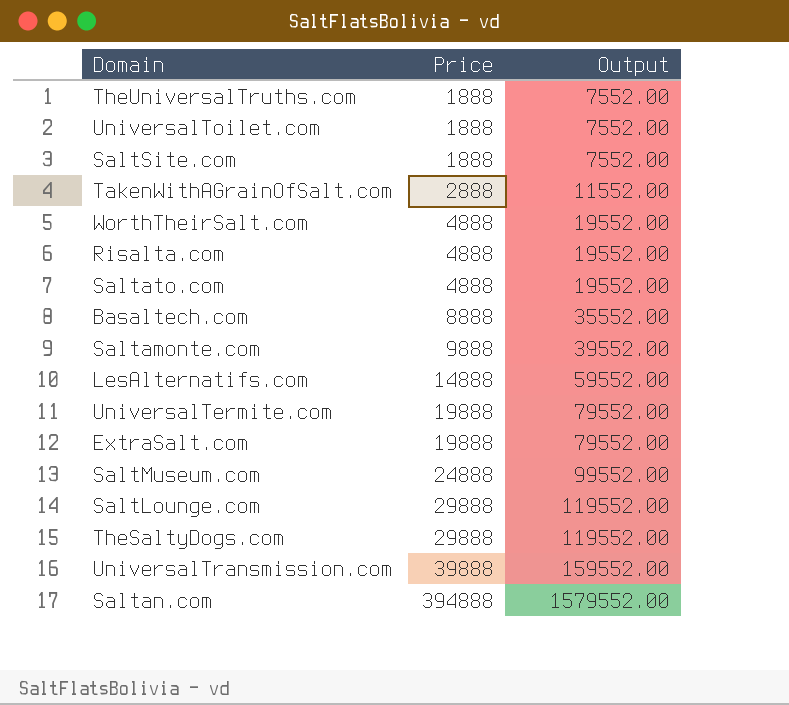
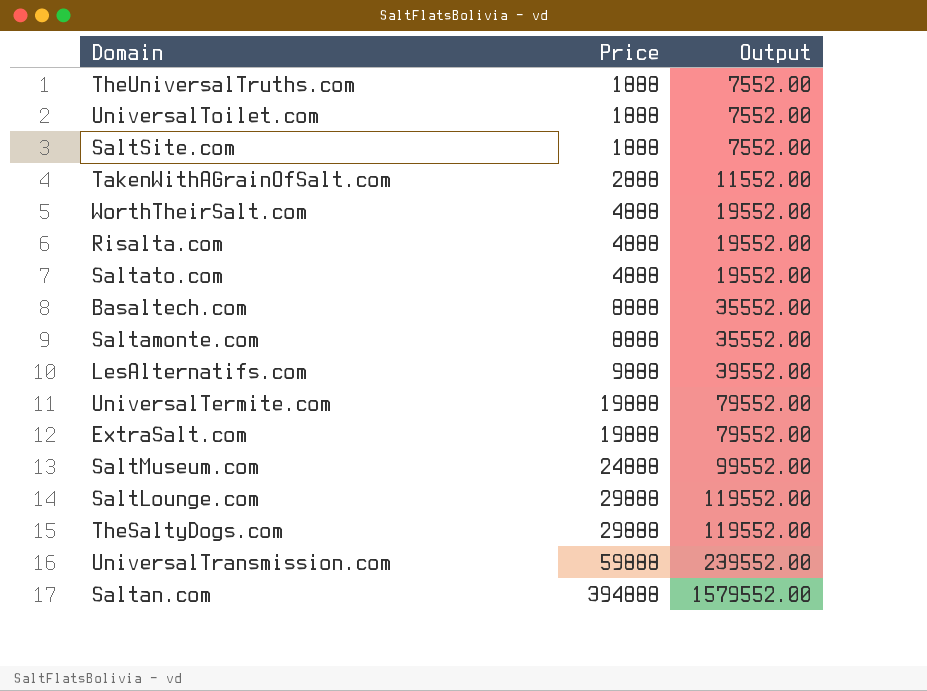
Saltamonte.com | Price: 9888 -> 8888
Saltamonte.com | Output: 39552.00 -> 35552.00
LesAlternatifs.com | Price: 14888 -> 9888
LesAlternatifs.com | Output: 59552.00 -> 39552.00
UniversalTransmission.com | Price: 39888 -> 59888
UniversalTransmission.com | Output: 159552.00 -> 239552.00

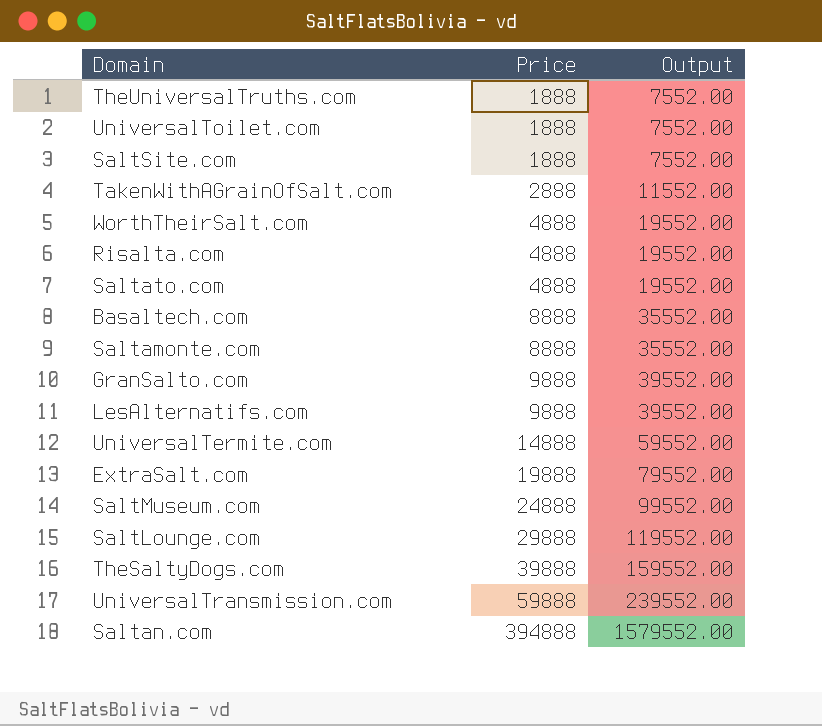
row GranSalto.com: none -> 9888 | 39552.00
UniversalTermite.com | Price: 19888 -> 14888
UniversalTermite.com | Output: 79552.00 -> 59552.00
TheSaltyDogs.com | Price: 29888 -> 39888
TheSaltyDogs.com | Output: 119552.00 -> 159552.00

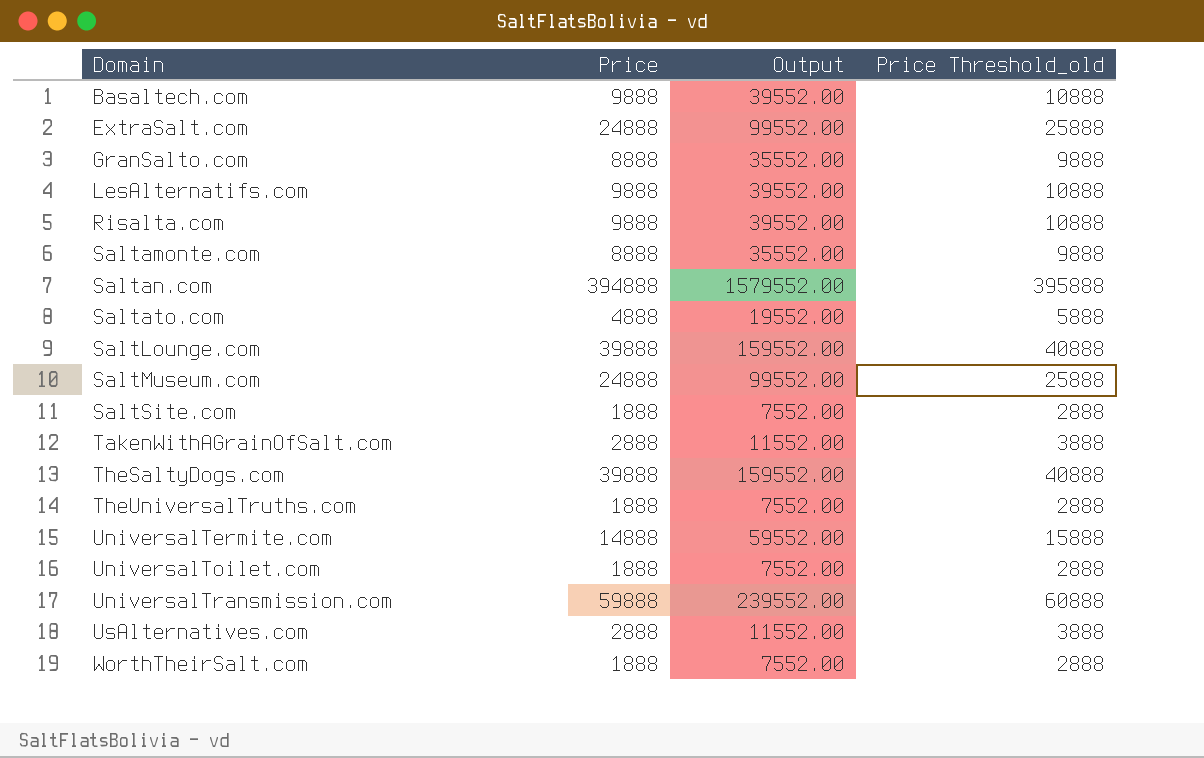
row order: Price ascending -> Domain ascending
column Price Threshold_old | formula: none -> [Price] + 1000
Basaltech.com | Price: 8888 -> 9888
Basaltech.com | Output: 35552.00 -> 39552.00
ExtraSalt.com | Price: 19888 -> 24888
ExtraSalt.com | Output: 79552.00 -> 99552.00
GranSalto.com | Price: 9888 -> 8888
GranSalto.com | Output: 39552.00 -> 35552.00
Risalta.com | Price: 4888 -> 9888
Risalta.com | Output: 19552.00 -> 39552.00
SaltLounge.com | Price: 29888 -> 39888
SaltLounge.com | Output: 119552.00 -> 159552.00
row UsAlternatives.com: none -> 2888 | 11552.00 | 3888
WorthTheirSalt.com | Price: 4888 -> 1888
WorthTheirSalt.com | Output: 19552.00 -> 7552.00

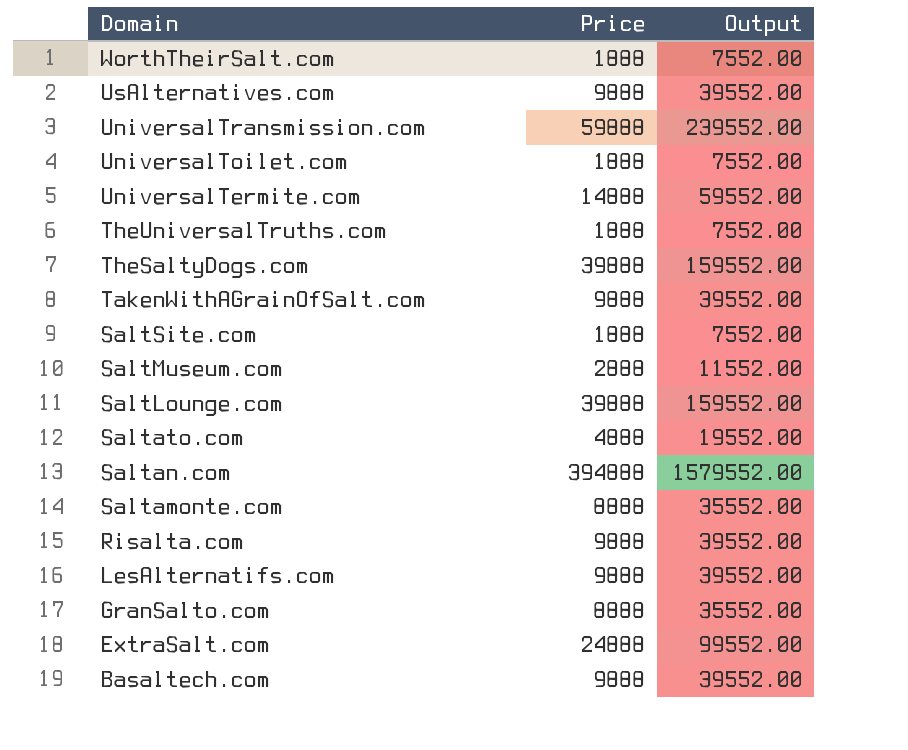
row order: Domain ascending -> Domain descending
column Price Threshold_old | formula: [Price] + 1000 -> none
UsAlternatives.com | Price: 2888 -> 9888
UsAlternatives.com | Output: 11552.00 -> 39552.00
TakenWithAGrainOfSalt.com | Price: 2888 -> 9888
TakenWithAGrainOfSalt.com | Output: 11552.00 -> 39552.00
SaltMuseum.com | Price: 24888 -> 2888
SaltMuseum.com | Output: 99552.00 -> 11552.00

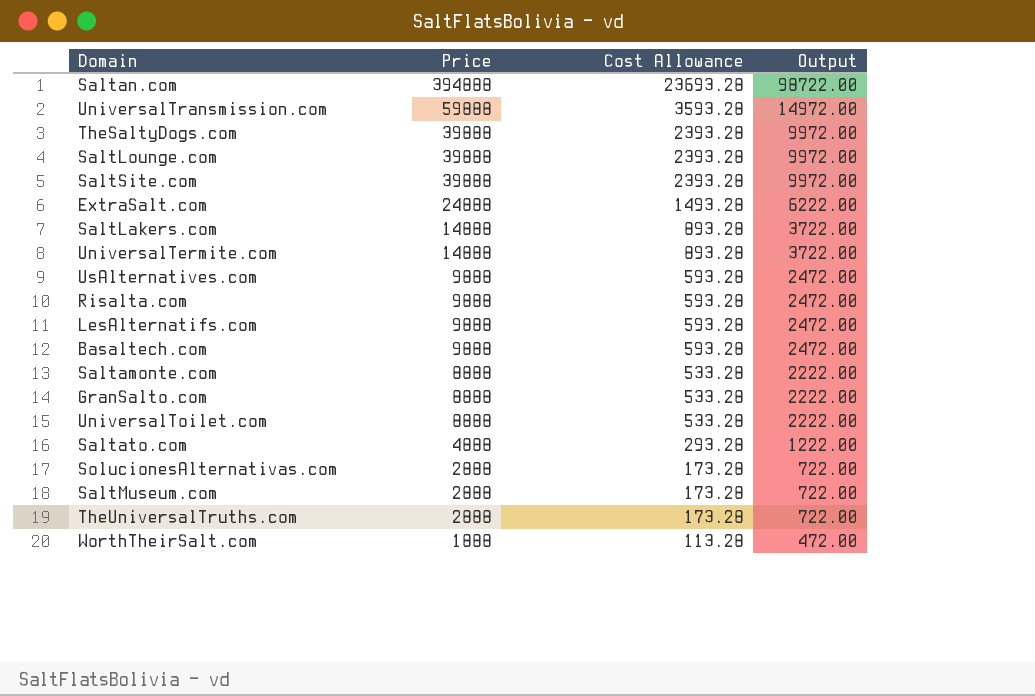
row order: Domain descending -> Price descending
column Cost Allowance | formula: none -> [Price] * 0.06
column Output | formula: [Price] * 4 -> [Price] * 0.25
row TakenWithAGrainOfSalt.com: 9888 | 39552.00 -> none
SaltSite.com | Price: 1888 -> 39888
row SaltLakers.com: none -> 14888 | 893.28 | 3722.00
UniversalToilet.com | Price: 1888 -> 8888
row SolucionesAlternativas.com: none -> 2888 | 173.28 | 722.00
TheUniversalTruths.com | Price: 1888 -> 2888

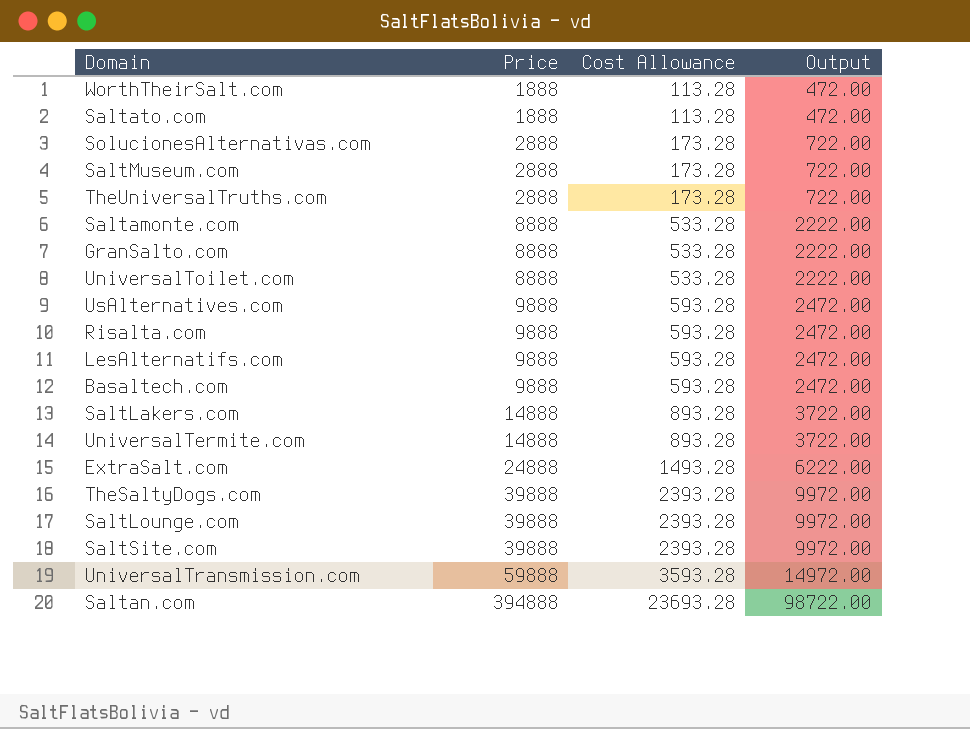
row order: Price descending -> Price ascending
Saltato.com | Price: 4888 -> 1888
Saltato.com | Cost Allowance: 293.28 -> 113.28
Saltato.com | Output: 1222.00 -> 472.00

